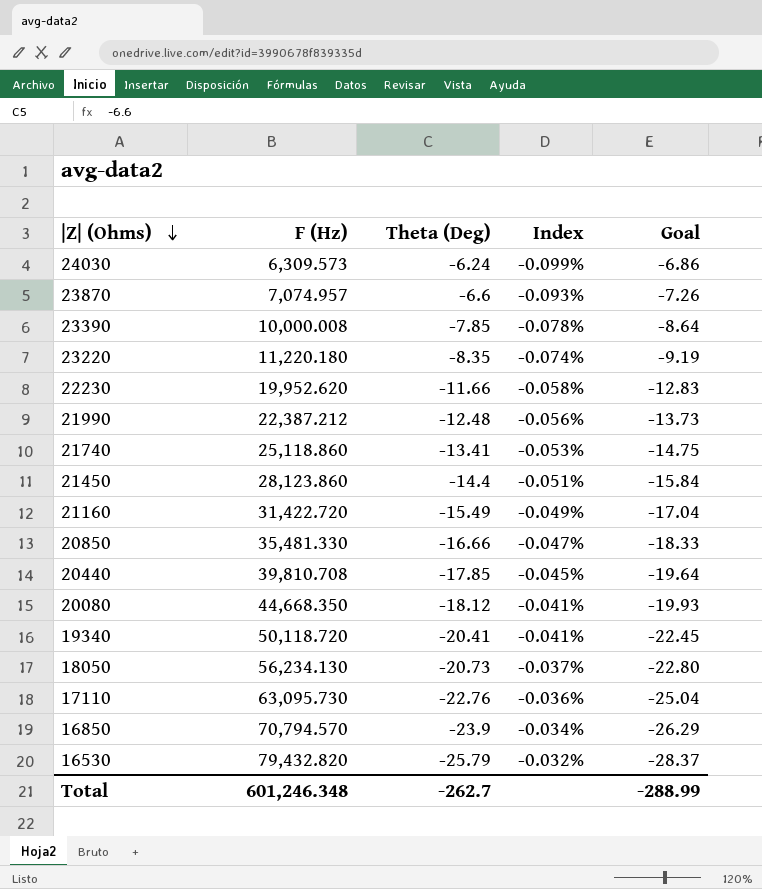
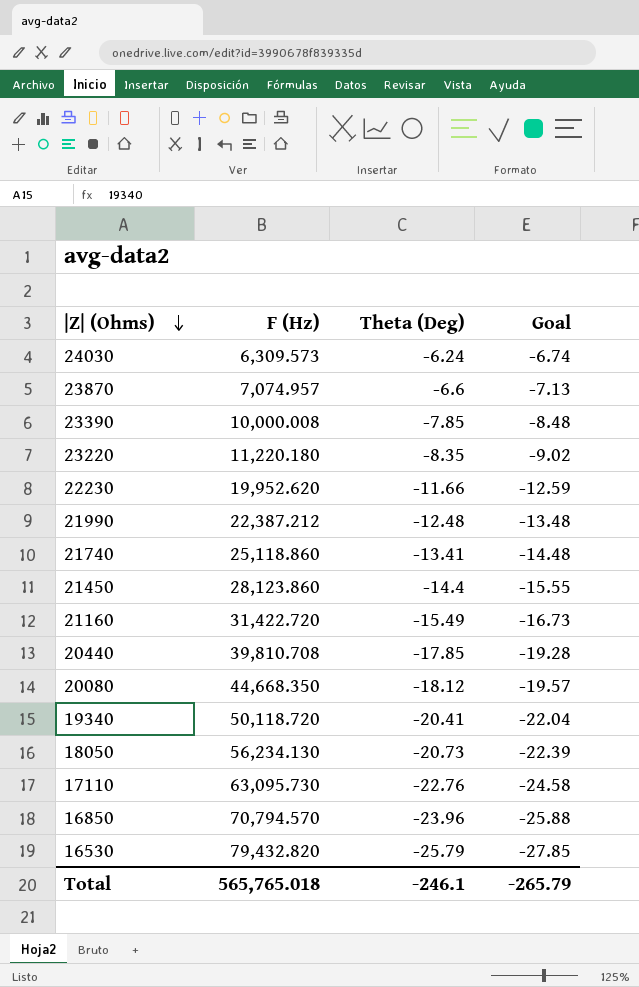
column Index | formula: [Theta (Deg)] / [F (Hz)] -> none
column Goal | formula: [Theta (Deg)] * 1.1 -> [Theta (Deg)] * 1.08
row 20850: 35,481.330 | -16.66 | -0.047% | -18.33 -> none
16850 | Theta (Deg): -23.9 -> -23.96
Total | F (Hz): 601,246.348 -> 565,765.018
Total | Theta (Deg): -262.7 -> -246.1
Total | Goal: -288.99 -> -265.79

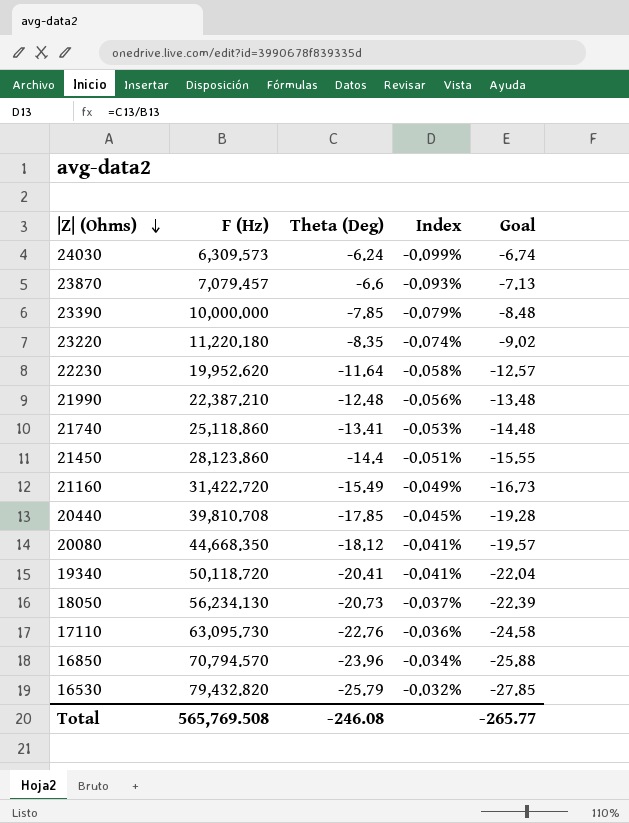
column Index | formula: none -> [Theta (Deg)] / [F (Hz)]
23870 | F (Hz): 7,074.957 -> 7,079.457
23390 | F (Hz): 10,000.008 -> 10,000.000
22230 | Theta (Deg): -11.66 -> -11.64
22230 | Goal: -12.59 -> -12.57
21990 | F (Hz): 22,387.212 -> 22,387.210
Total | F (Hz): 565,765.018 -> 565,769.508
Total | Theta (Deg): -246.1 -> -246.08
Total | Goal: -265.79 -> -265.77

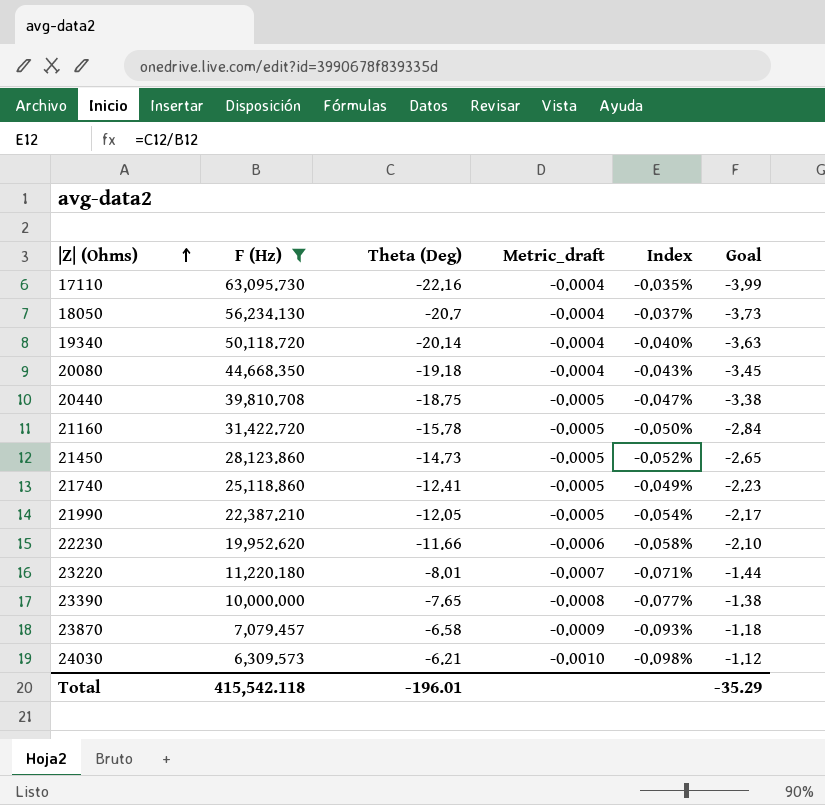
filter: none -> F (Hz) <= 63,095.730
row order: |Z| (Ohms) descending -> |Z| (Ohms) ascending
column Metric_draft | formula: none -> [Theta (Deg)] / [F (Hz)]
column Goal | formula: [Theta (Deg)] * 1.08 -> [Theta (Deg)] * 0.18
17110 | Theta (Deg): -22.76 -> -22.16
17110 | Index: -0.036% -> -0.035%
18050 | Theta (Deg): -20.73 -> -20.7
19340 | Theta (Deg): -20.41 -> -20.14
19340 | Index: -0.041% -> -0.040%
20080 | Theta (Deg): -18.12 -> -19.18
20080 | Index: -0.041% -> -0.043%
20440 | Theta (Deg): -17.85 -> -18.75
20440 | Index: -0.045% -> -0.047%
21160 | Theta (Deg): -15.49 -> -15.78
21160 | Index: -0.049% -> -0.050%
21450 | Theta (Deg): -14.4 -> -14.73
21450 | Index: -0.051% -> -0.052%
21740 | Theta (Deg): -13.41 -> -12.41
21740 | Index: -0.053% -> -0.049%
21990 | Theta (Deg): -12.48 -> -12.05
21990 | Index: -0.056% -> -0.054%
22230 | Theta (Deg): -11.64 -> -11.66
23220 | Theta (Deg): -8.35 -> -8.01
23220 | Index: -0.074% -> -0.071%
23390 | Theta (Deg): -7.85 -> -7.65
23390 | Index: -0.079% -> -0.077%
23870 | Theta (Deg): -6.6 -> -6.58
24030 | Theta (Deg): -6.24 -> -6.21
24030 | Index: -0.099% -> -0.098%
Total | F (Hz): 565,769.508 -> 415,542.118
Total | Theta (Deg): -246.08 -> -196.01
Total | Goal: -265.77 -> -35.29

